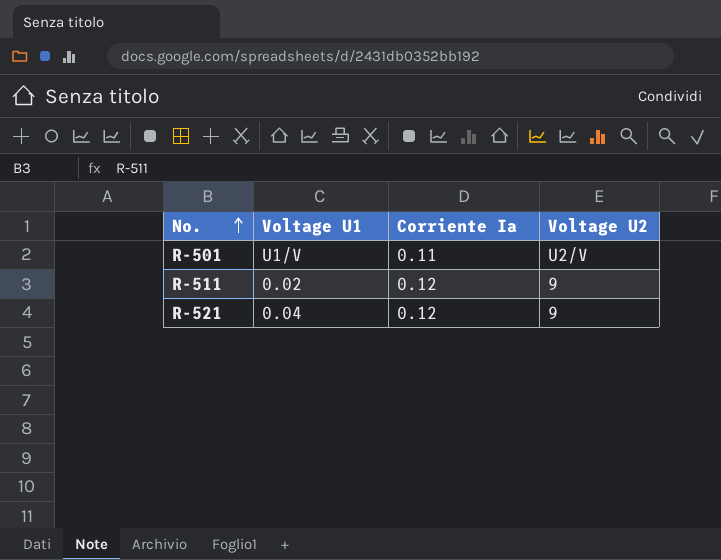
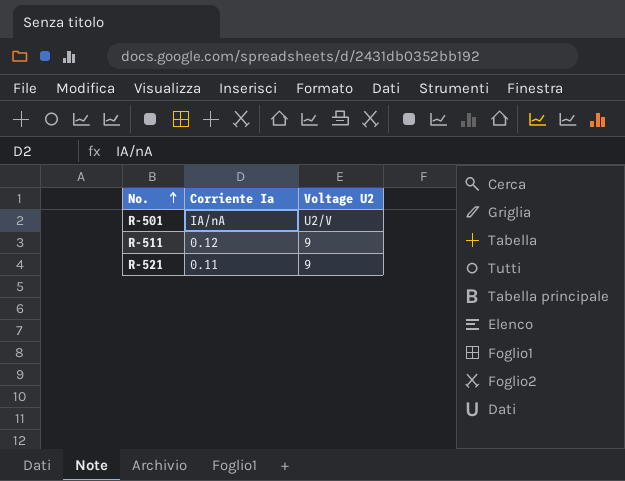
column Voltage U1 | position: 2 -> none
R-501 | Corriente Ia: 0.11 -> IA/nA
R-521 | Corriente Ia: 0.12 -> 0.11

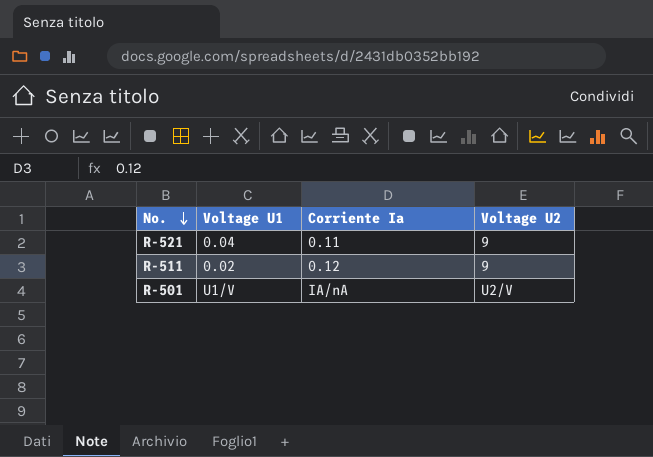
row order: No. ascending -> No. descending
column Voltage U1 | position: none -> 2

